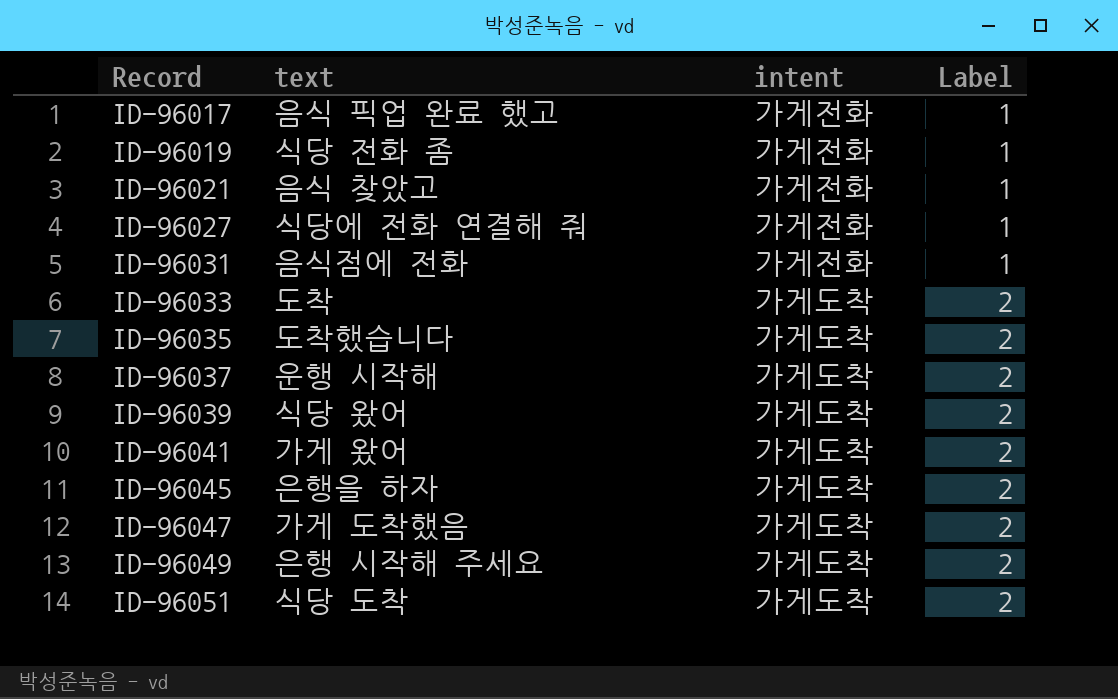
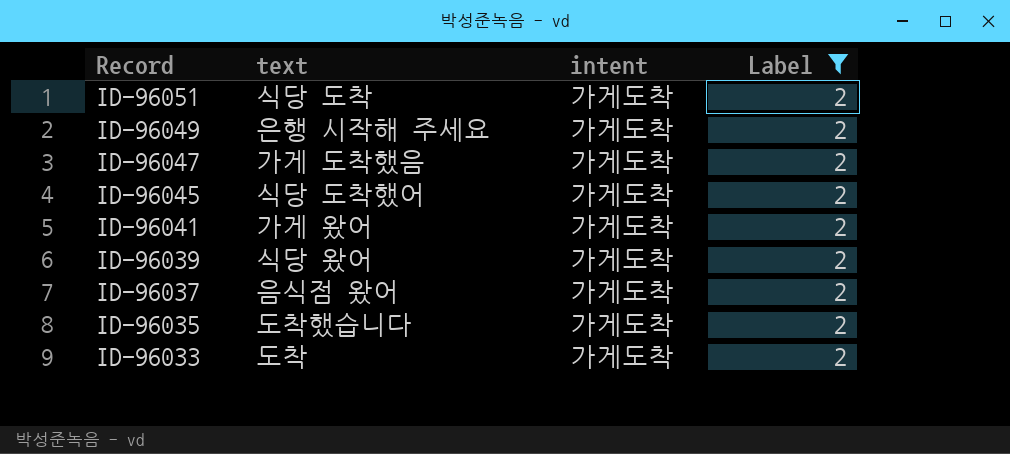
filter: none -> Label = 2
row order: Record ascending -> Record descending
ID-96045 | text: 은행을 하자 -> 식당 도착했어
ID-96037 | text: 운행 시작해 -> 음식점 왔어

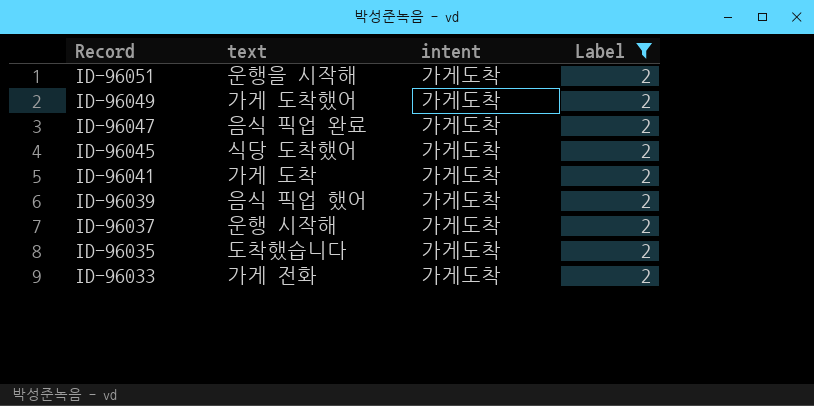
ID-96051 | text: 식당 도착 -> 운행을 시작해
ID-96049 | text: 은행 시작해 주세요 -> 가게 도착했어
ID-96047 | text: 가게 도착했음 -> 음식 픽업 완료
ID-96041 | text: 가게 왔어 -> 가게 도착
ID-96039 | text: 식당 왔어 -> 음식 픽업 했어
ID-96037 | text: 음식점 왔어 -> 운행 시작해
ID-96033 | text: 도착 -> 가게 전화

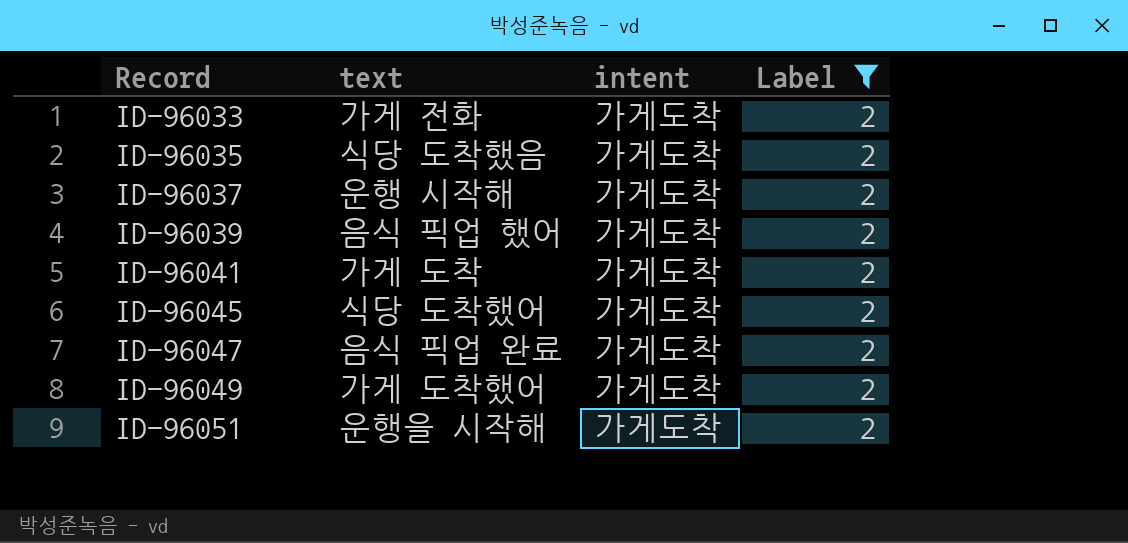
row order: Record descending -> Record ascending
ID-96035 | text: 도착했습니다 -> 식당 도착했음

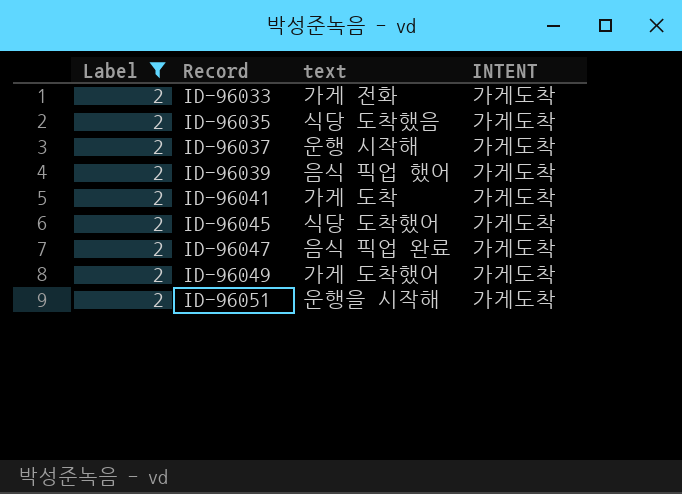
column Label | position: 4 -> 1
column name: intent -> INTENT

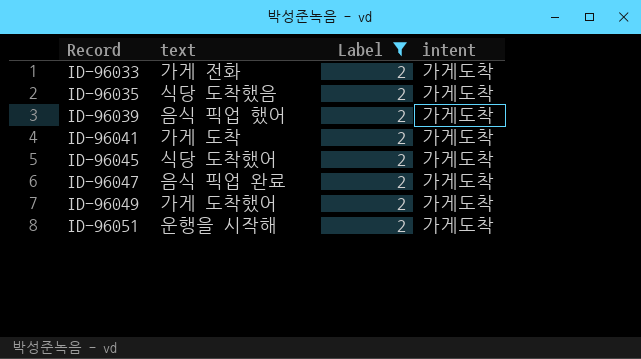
column Label | position: 1 -> 3
column name: INTENT -> intent
row ID-96037: 2 | 운행 시작해 | 가게도착 -> none

